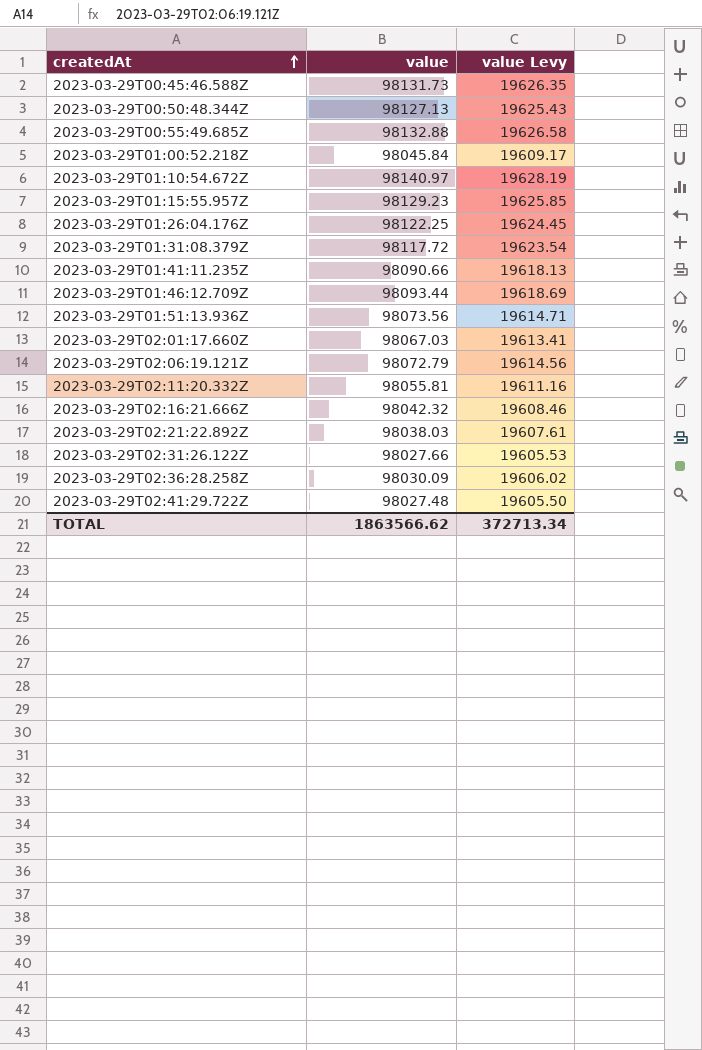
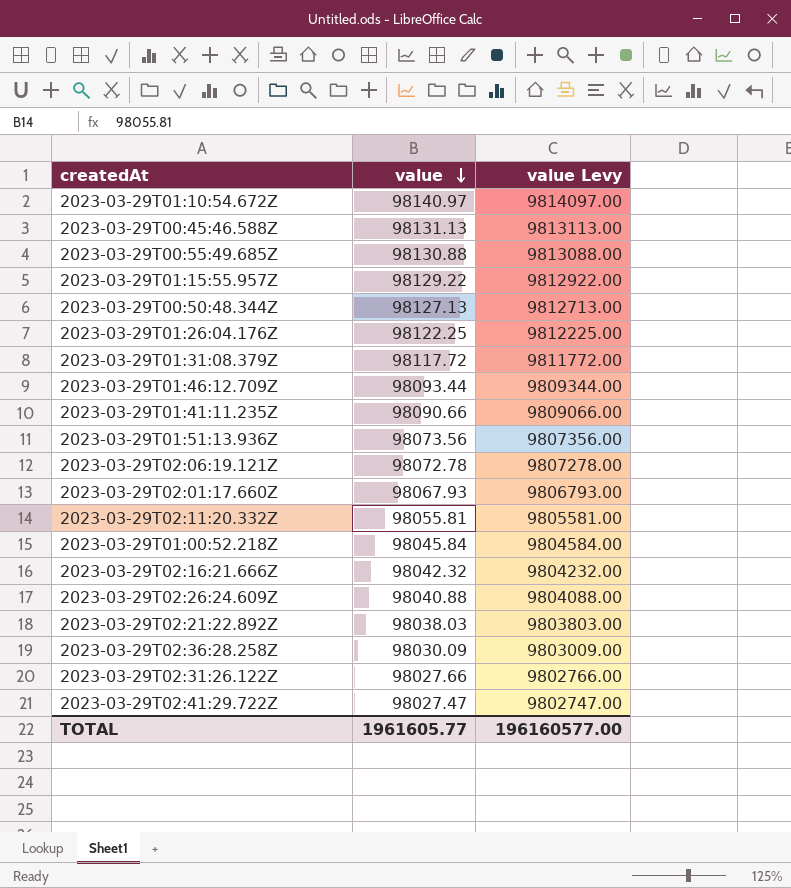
row order: createdAt ascending -> value descending
column value Levy | formula: [value] * 0.2 -> [value] * 100
2023-03-29T00:45:46.588Z | value: 98131.73 -> 98131.13
2023-03-29T00:55:49.685Z | value: 98132.88 -> 98130.88
2023-03-29T01:15:55.957Z | value: 98129.23 -> 98129.22
2023-03-29T02:06:19.121Z | value: 98072.79 -> 98072.78
2023-03-29T02:01:17.660Z | value: 98067.03 -> 98067.93
row 2023-03-29T02:26:24.609Z: none -> 98040.88 | 9804088.00
2023-03-29T02:41:29.722Z | value: 98027.48 -> 98027.47
TOTAL | value: 1863566.62 -> 1961605.77
TOTAL | value Levy: 372713.34 -> 196160577.00

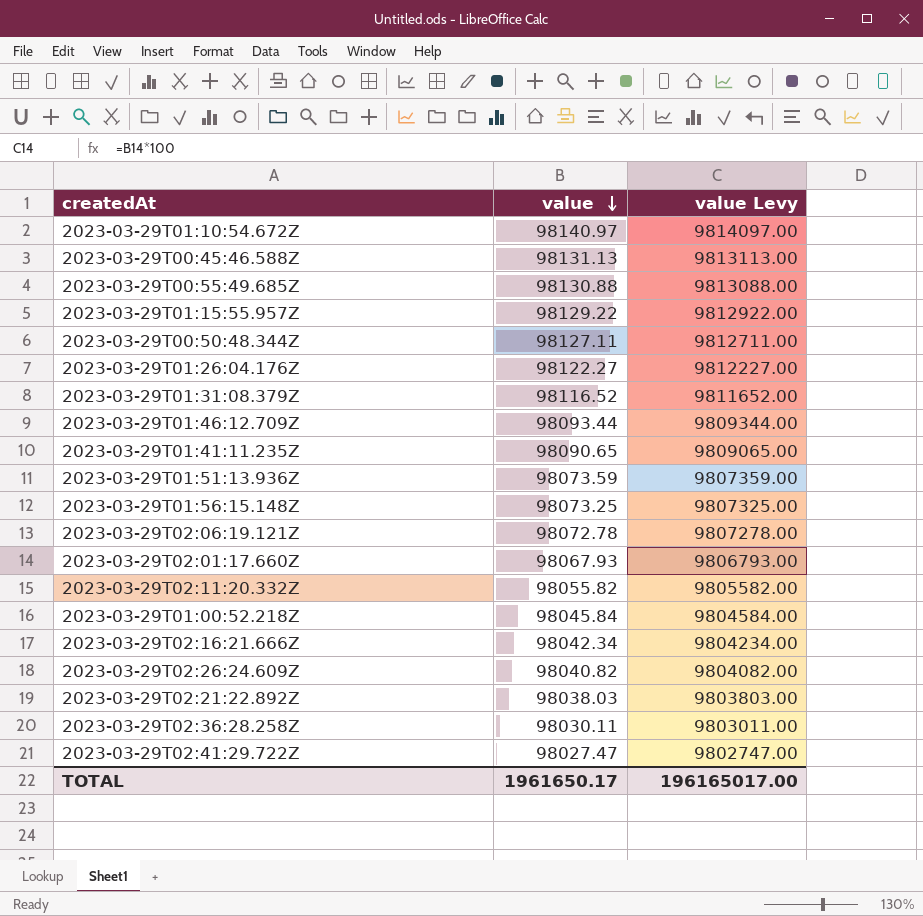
row 2023-03-29T02:31:26.122Z: 98027.66 | 9802766.00 -> none
2023-03-29T00:50:48.344Z | value: 98127.13 -> 98127.11
2023-03-29T00:50:48.344Z | value Levy: 9812713.00 -> 9812711.00
2023-03-29T01:26:04.176Z | value: 98122.25 -> 98122.27
2023-03-29T01:26:04.176Z | value Levy: 9812225.00 -> 9812227.00
2023-03-29T01:31:08.379Z | value: 98117.72 -> 98116.52
2023-03-29T01:31:08.379Z | value Levy: 9811772.00 -> 9811652.00
2023-03-29T01:41:11.235Z | value: 98090.66 -> 98090.65
2023-03-29T01:41:11.235Z | value Levy: 9809066.00 -> 9809065.00
2023-03-29T01:51:13.936Z | value: 98073.56 -> 98073.59
2023-03-29T01:51:13.936Z | value Levy: 9807356.00 -> 9807359.00
row 2023-03-29T01:56:15.148Z: none -> 98073.25 | 9807325.00
2023-03-29T02:11:20.332Z | value: 98055.81 -> 98055.82
2023-03-29T02:11:20.332Z | value Levy: 9805581.00 -> 9805582.00
2023-03-29T02:16:21.666Z | value: 98042.32 -> 98042.34
2023-03-29T02:16:21.666Z | value Levy: 9804232.00 -> 9804234.00
2023-03-29T02:26:24.609Z | value: 98040.88 -> 98040.82
2023-03-29T02:26:24.609Z | value Levy: 9804088.00 -> 9804082.00
2023-03-29T02:36:28.258Z | value: 98030.09 -> 98030.11
2023-03-29T02:36:28.258Z | value Levy: 9803009.00 -> 9803011.00
TOTAL | value: 1961605.77 -> 1961650.17
TOTAL | value Levy: 196160577.00 -> 196165017.00

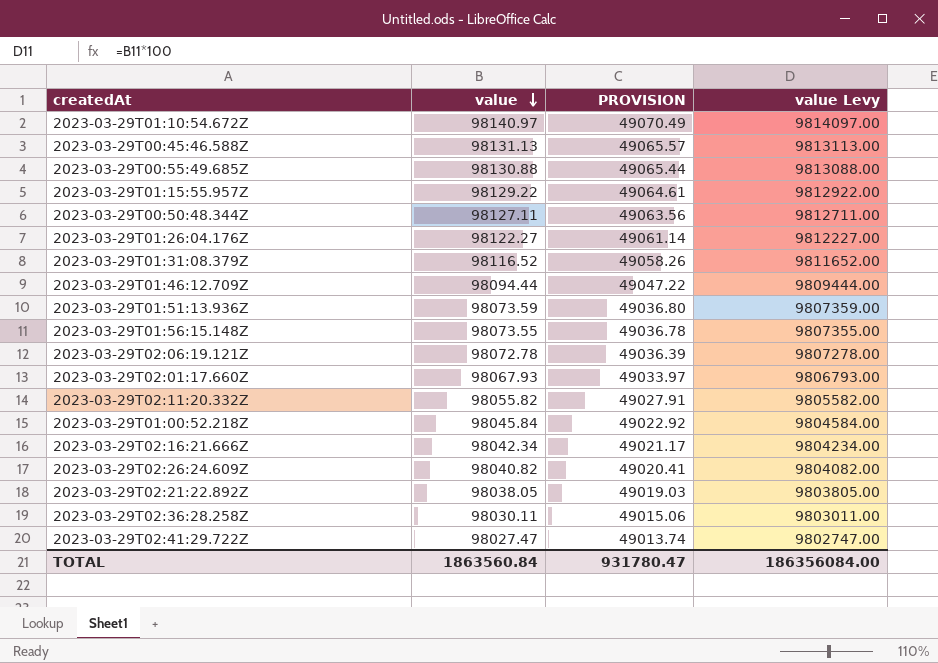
column PROVISION | formula: none -> [value] * 0.5
row 2023-03-29T01:41:11.235Z: 98090.65 | 9809065.00 -> none
2023-03-29T01:46:12.709Z | value: 98093.44 -> 98094.44
2023-03-29T01:46:12.709Z | value Levy: 9809344.00 -> 9809444.00
2023-03-29T01:56:15.148Z | value: 98073.25 -> 98073.55
2023-03-29T01:56:15.148Z | value Levy: 9807325.00 -> 9807355.00
2023-03-29T02:21:22.892Z | value: 98038.03 -> 98038.05
2023-03-29T02:21:22.892Z | value Levy: 9803803.00 -> 9803805.00
TOTAL | value: 1961650.17 -> 1863560.84
TOTAL | value Levy: 196165017.00 -> 186356084.00

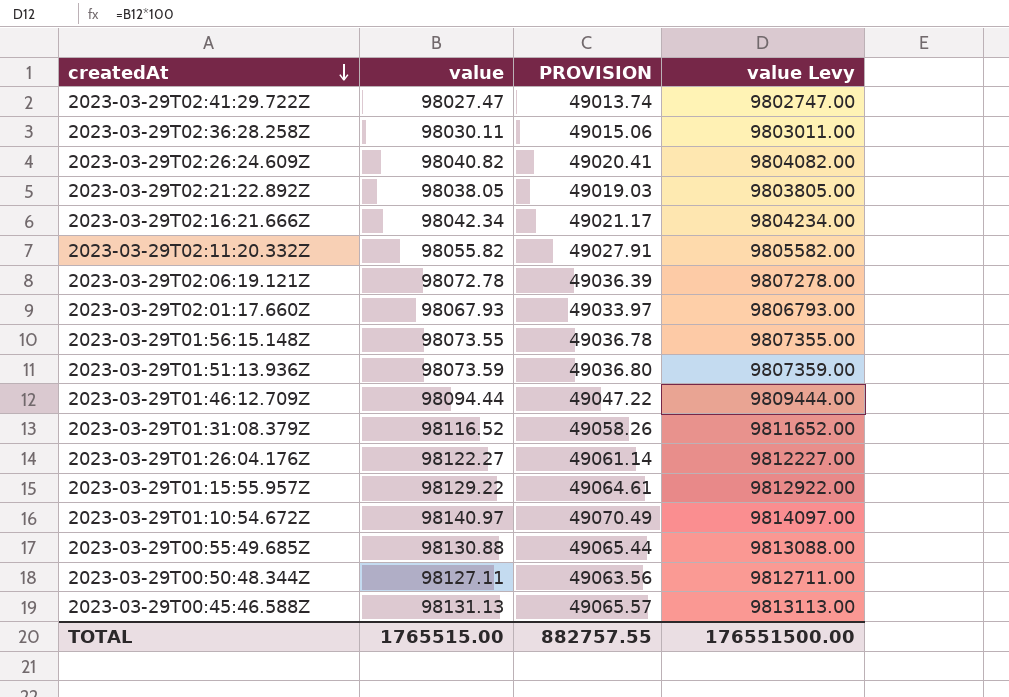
row order: value descending -> createdAt descending
row 2023-03-29T01:00:52.218Z: 98045.84 | 49022.92 | 9804584.00 -> none
TOTAL | value: 1863560.84 -> 1765515.00
TOTAL | PROVISION: 931780.47 -> 882757.55
TOTAL | value Levy: 186356084.00 -> 176551500.00

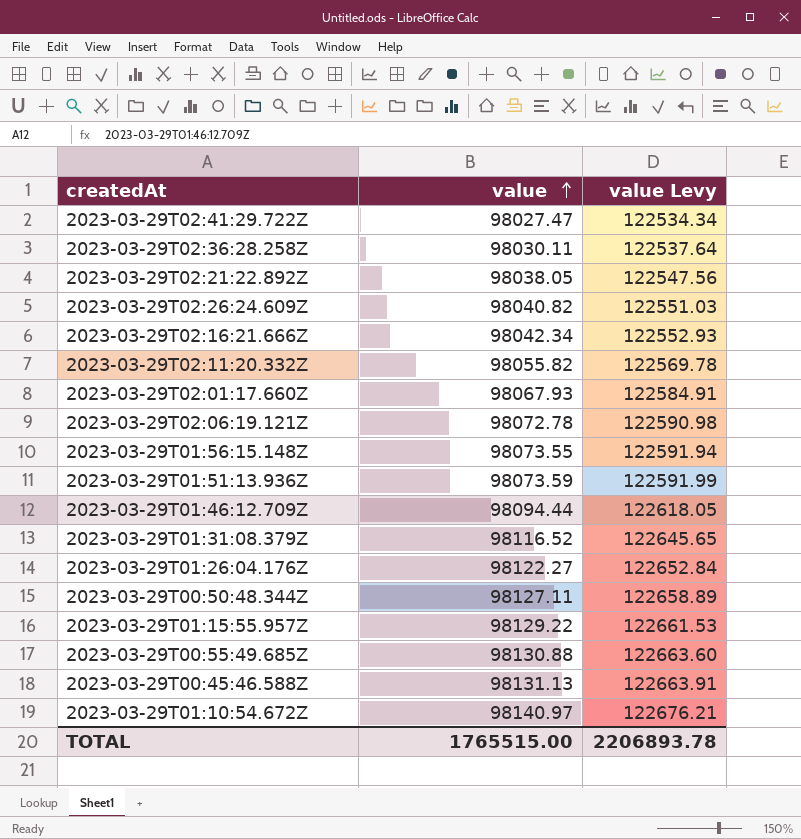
row order: createdAt descending -> value ascending
column PROVISION | formula: [value] * 0.5 -> none
column value Levy | formula: [value] * 100 -> [value] * 1.25
TOTAL | value Levy: 176551500.00 -> 2206893.78

